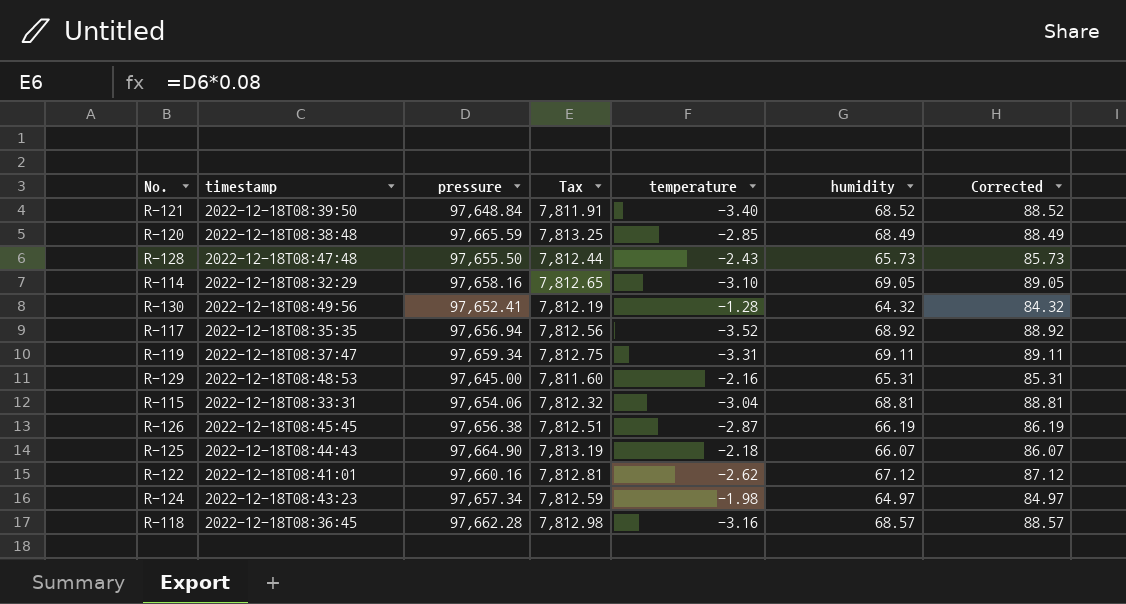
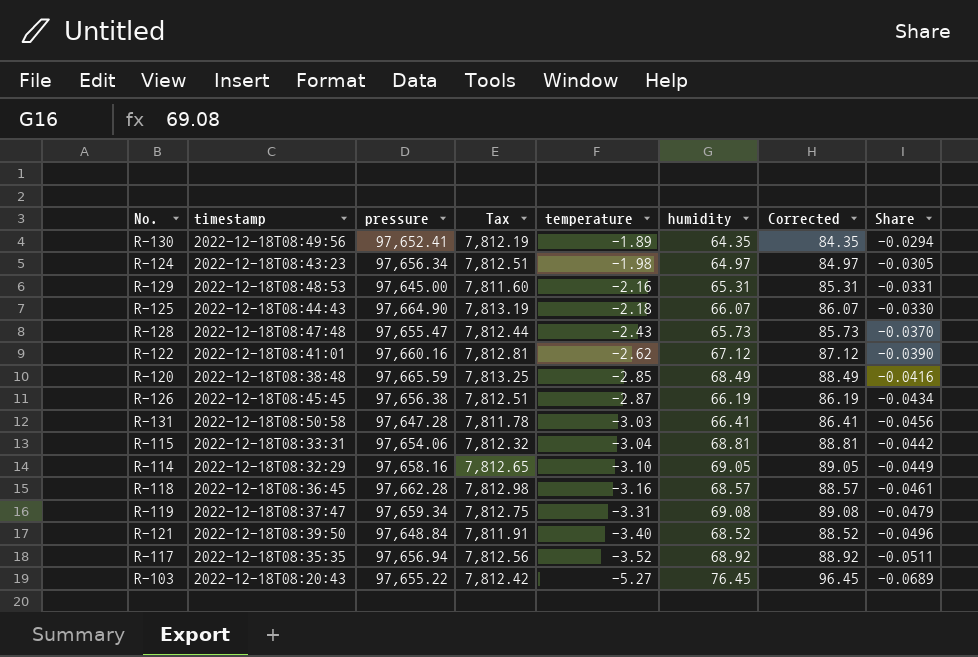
row order: none -> temperature descending
column Share | formula: none -> [temperature] / [humidity]
R-130 | temperature: -1.28 -> -1.89
R-130 | humidity: 64.32 -> 64.35
R-130 | Corrected: 84.32 -> 84.35
R-124 | pressure: 97,657.34 -> 97,656.34
R-124 | Tax: 7,812.59 -> 7,812.51
R-128 | pressure: 97,655.50 -> 97,655.47
row R-131: none -> 2022-12-18T08:50:58 | 97,647.28 | 7,811.78 | -3.03 | 66.41 | 86.41 | -0.0456
R-119 | humidity: 69.11 -> 69.08
R-119 | Corrected: 89.11 -> 89.08
row R-103: none -> 2022-12-18T08:20:43 | 97,655.22 | 7,812.42 | -5.27 | 76.45 | 96.45 | -0.0689

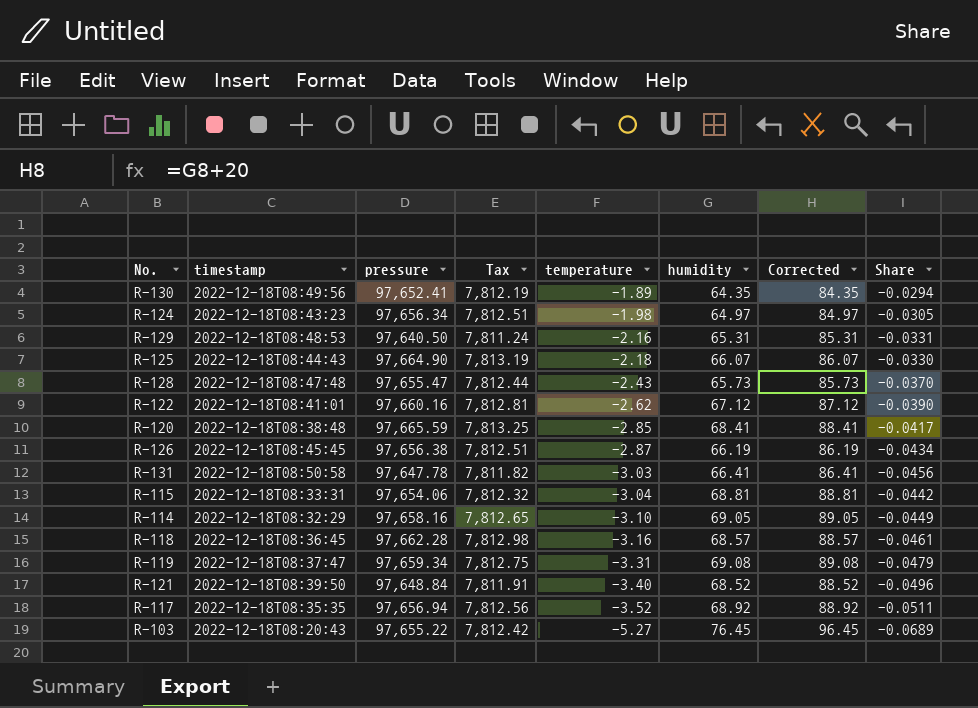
R-129 | pressure: 97,645.00 -> 97,640.50
R-129 | Tax: 7,811.60 -> 7,811.24
R-120 | humidity: 68.49 -> 68.41
R-120 | Corrected: 88.49 -> 88.41
R-120 | Share: -0.0416 -> -0.0417
R-131 | pressure: 97,647.28 -> 97,647.78
R-131 | Tax: 7,811.78 -> 7,811.82

